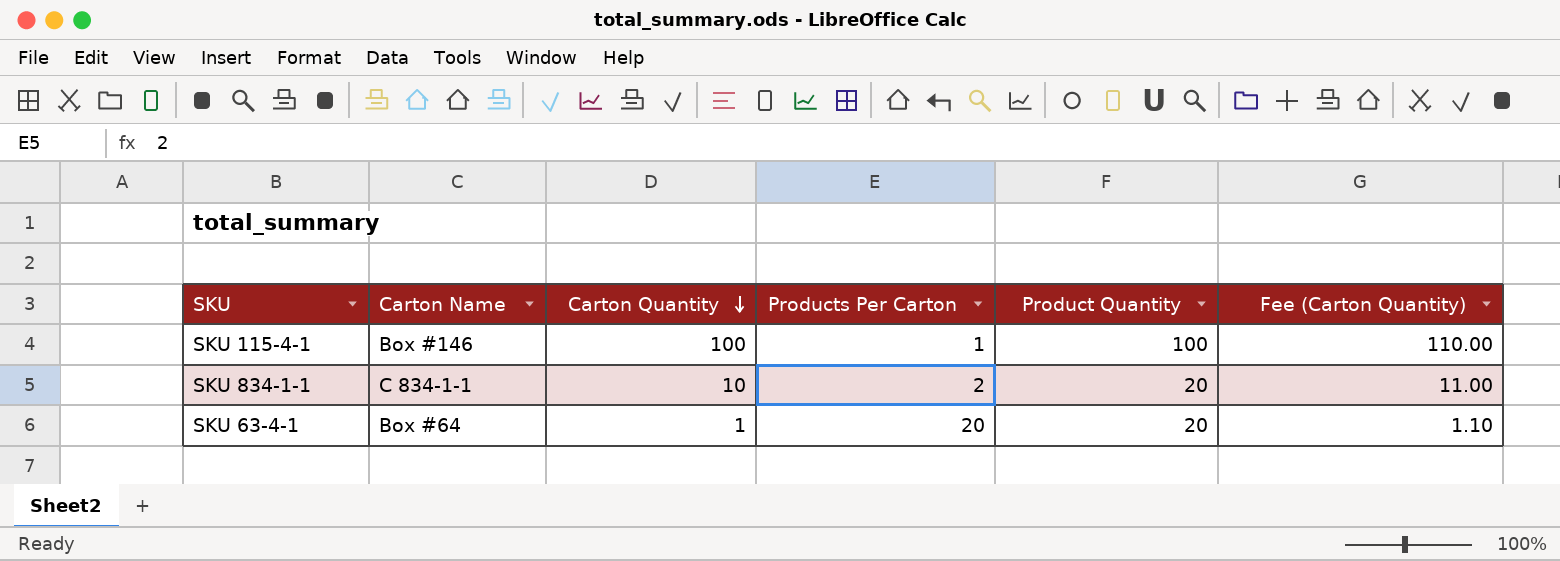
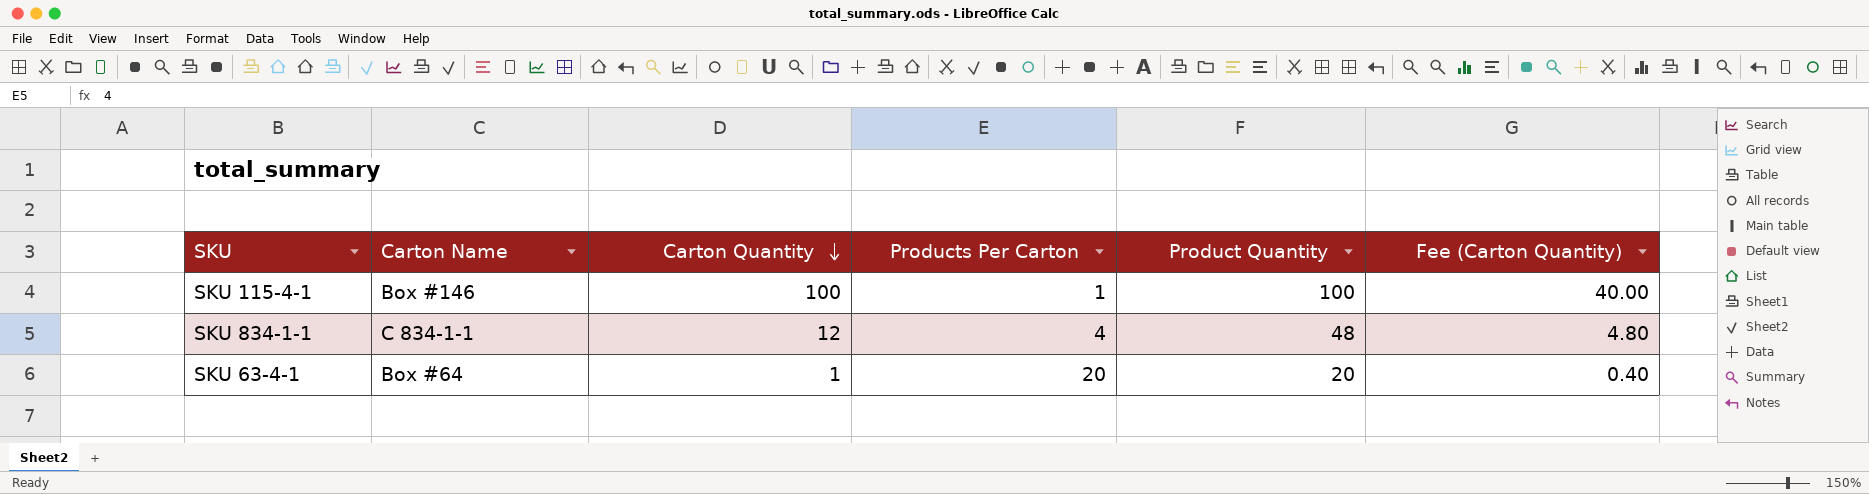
column Fee (Carton Quantity) | formula: [Carton Quantity] * 1.1 -> [Carton Quantity] * 0.4
SKU 834-1-1 | Carton Quantity: 10 -> 12
SKU 834-1-1 | Products Per Carton: 2 -> 4
SKU 834-1-1 | Product Quantity: 20 -> 48

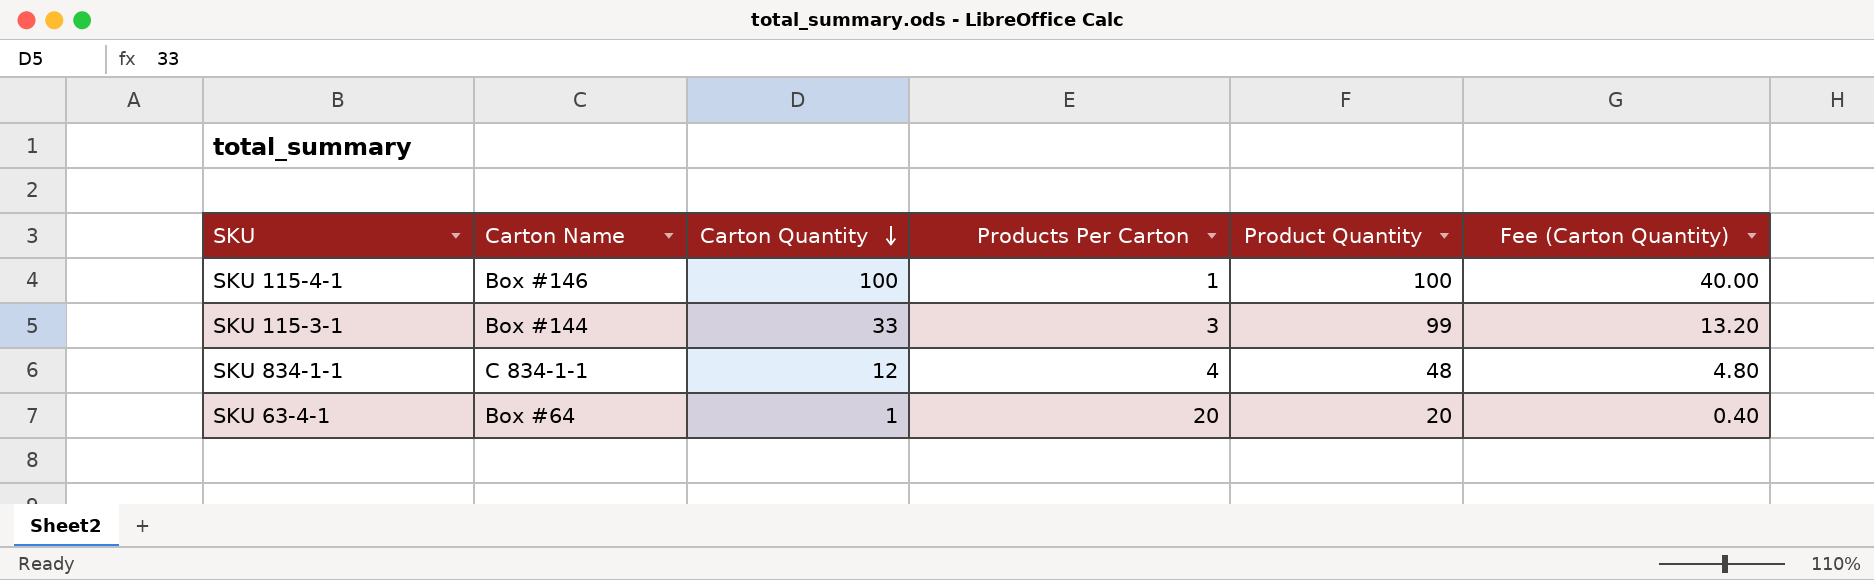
row SKU 115-3-1: none -> Box #144 | 33 | 3 | 99 | 13.20

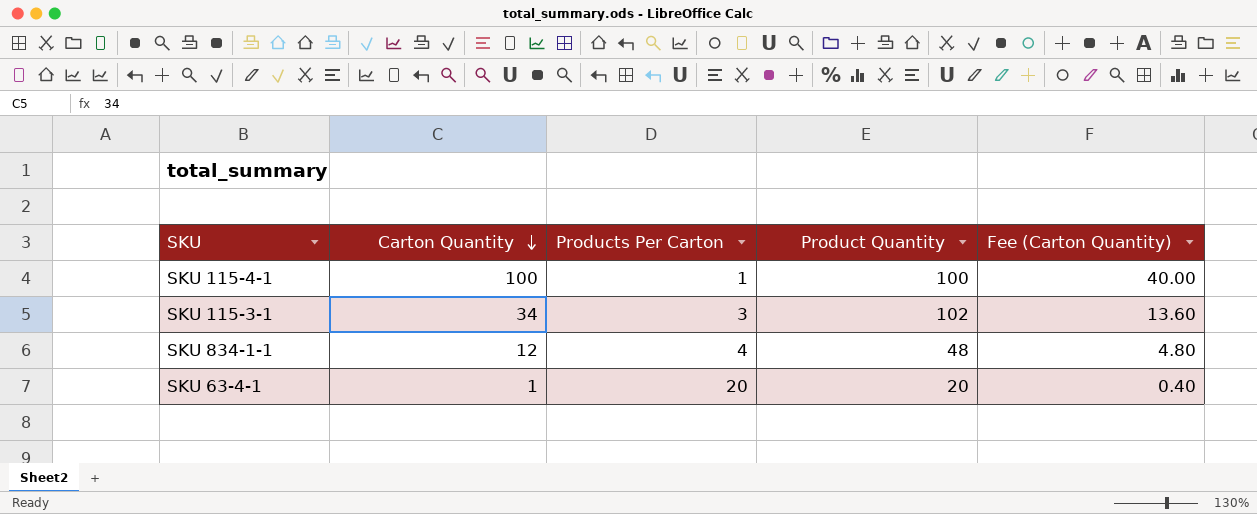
column Carton Name | position: 2 -> none
SKU 115-3-1 | Carton Quantity: 33 -> 34
SKU 115-3-1 | Product Quantity: 99 -> 102
SKU 115-3-1 | Fee (Carton Quantity): 13.20 -> 13.60

